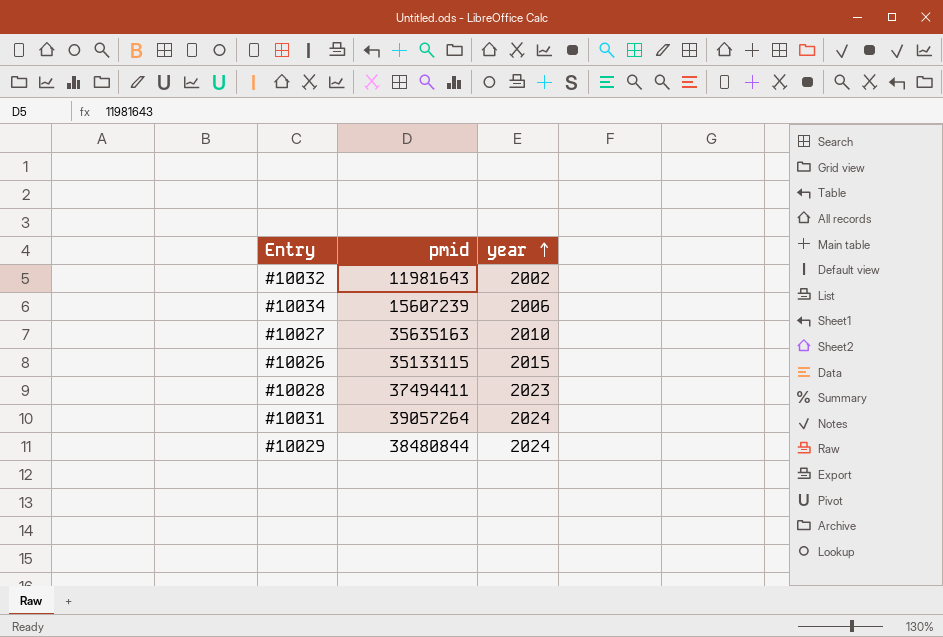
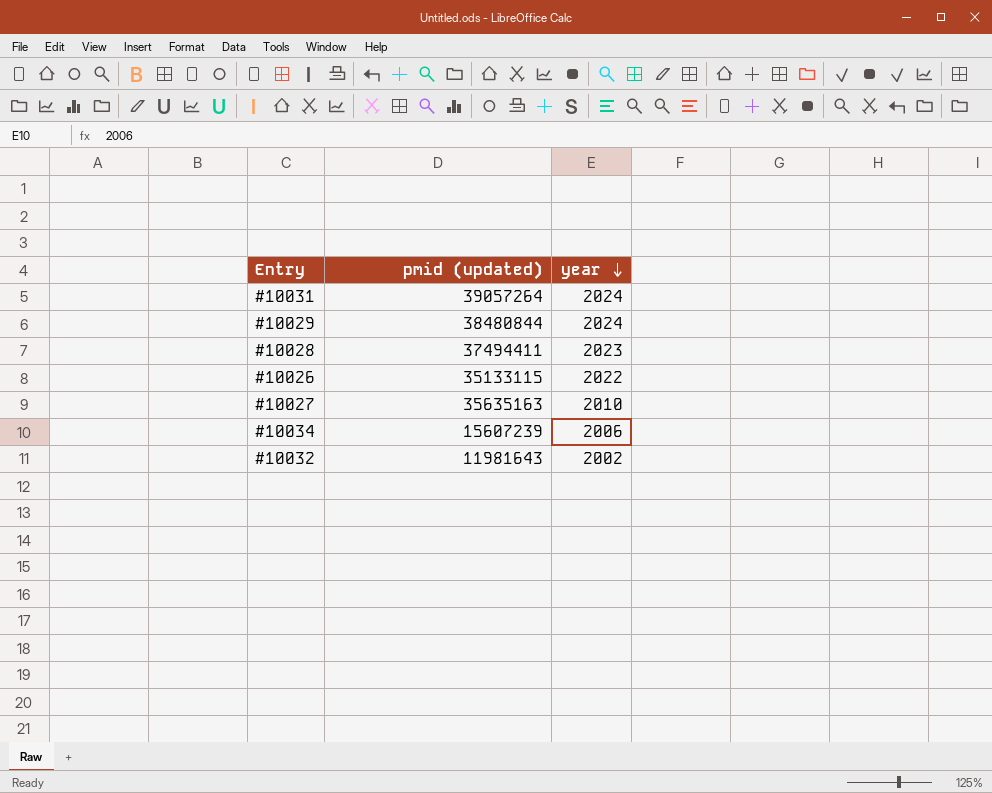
row order: year ascending -> year descending
column name: pmid -> pmid (updated)
#10026 | year: 2015 -> 2022

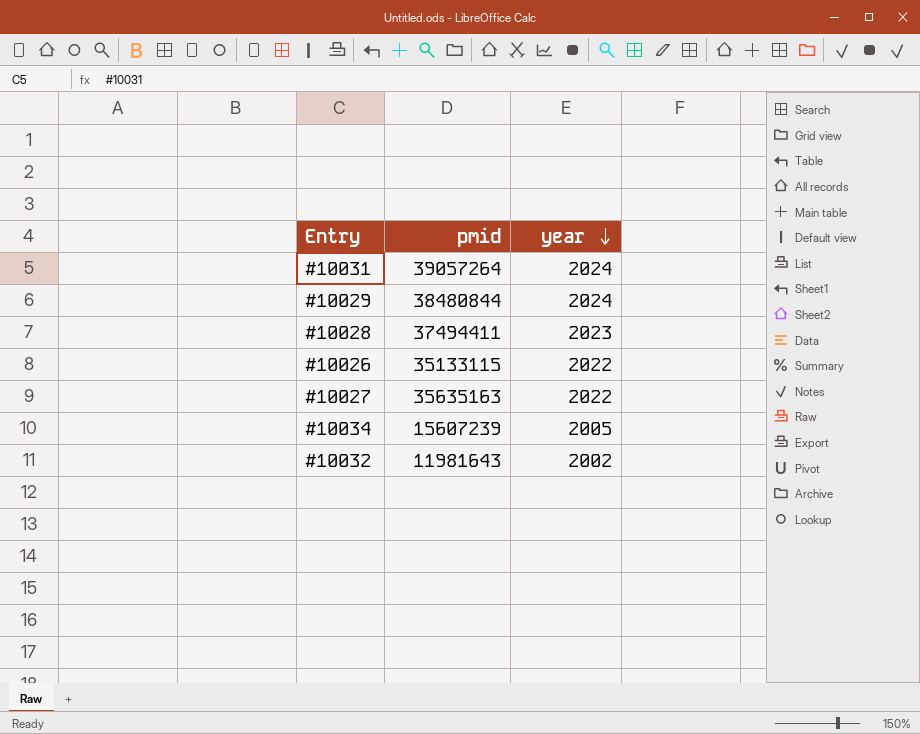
column name: pmid (updated) -> pmid
#10027 | year: 2010 -> 2022
#10034 | year: 2006 -> 2005

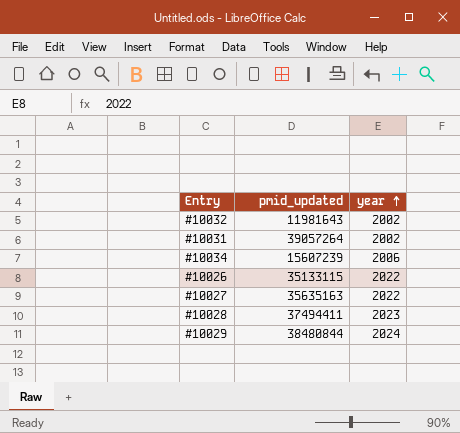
row order: year descending -> year ascending
column name: pmid -> pmid_updated
#10031 | year: 2024 -> 2002
#10034 | year: 2005 -> 2006

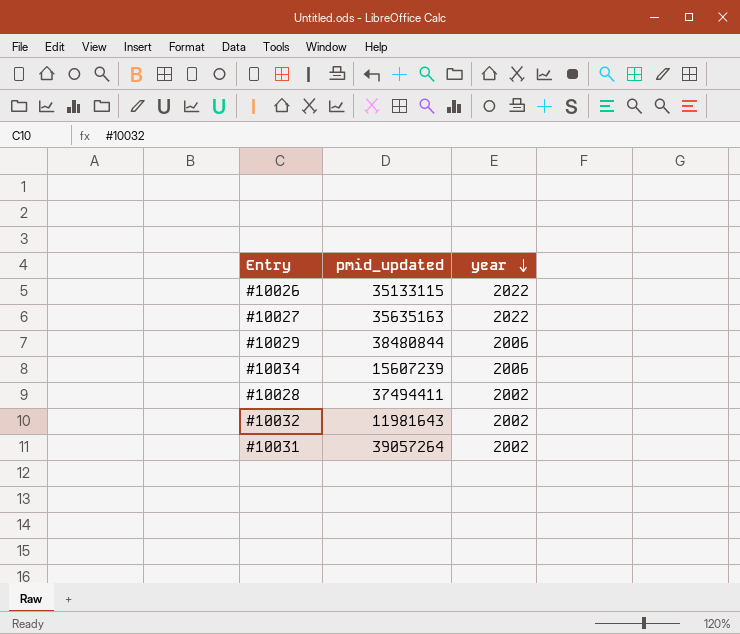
row order: year ascending -> year descending
#10029 | year: 2024 -> 2006
#10028 | year: 2023 -> 2002

